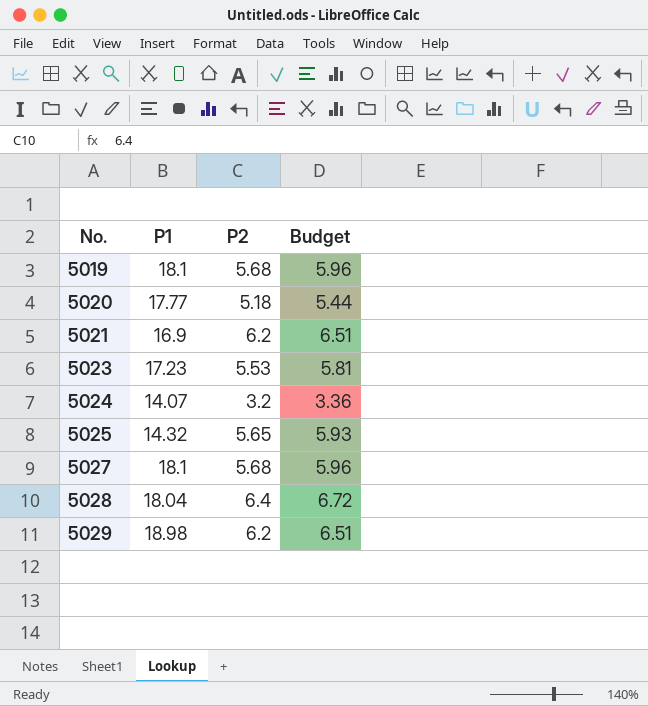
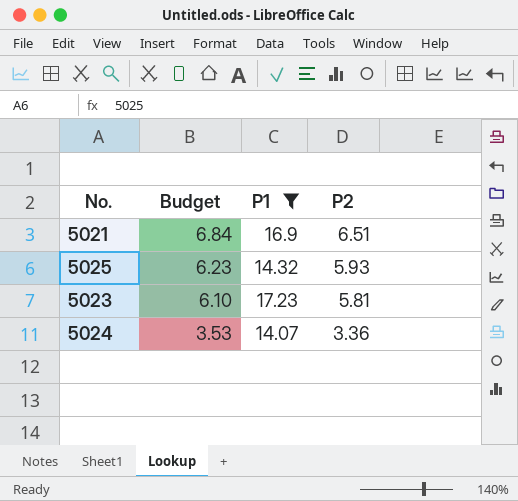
filter: none -> P1 <= 17.23
row order: No. ascending -> Budget descending
column Budget | position: 4 -> 2
5021 | Budget: 6.51 -> 6.84
5021 | P2: 6.2 -> 6.51
5025 | Budget: 5.93 -> 6.23
5025 | P2: 5.65 -> 5.93
5023 | Budget: 5.81 -> 6.10
5023 | P2: 5.53 -> 5.81
5024 | Budget: 3.36 -> 3.53
5024 | P2: 3.2 -> 3.36

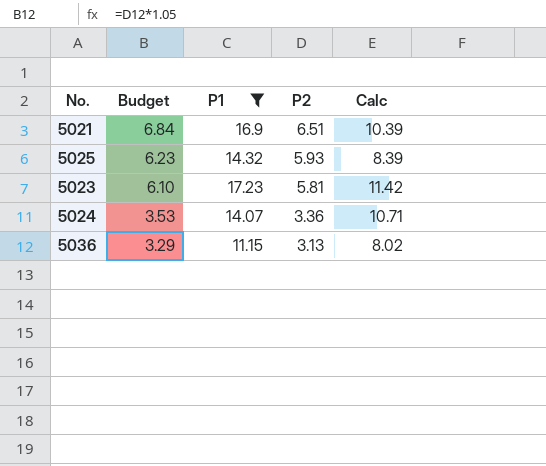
column Calc | formula: none -> [P1] - [P2]
row 5036: none -> 3.29 | 11.15 | 3.13 | 8.02

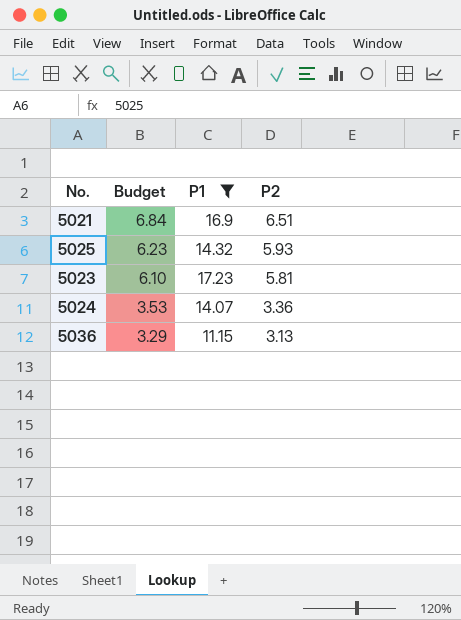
column Calc | formula: [P1] - [P2] -> none

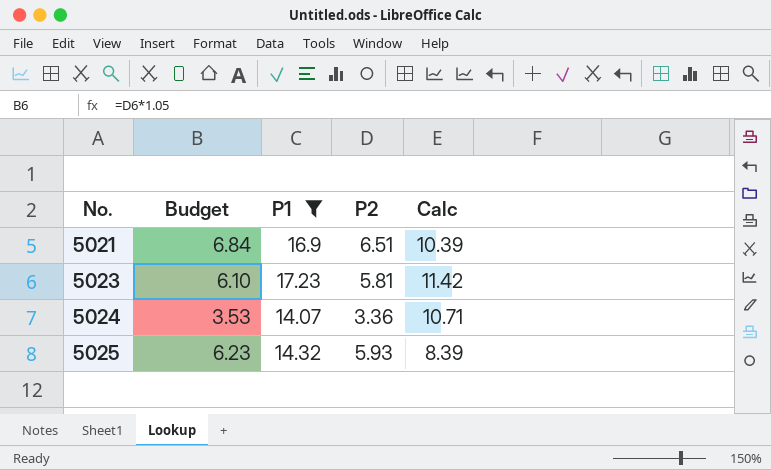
row order: Budget descending -> No. ascending
column Calc | formula: none -> [P1] - [P2]
row 5036: 3.29 | 11.15 | 3.13 -> none

